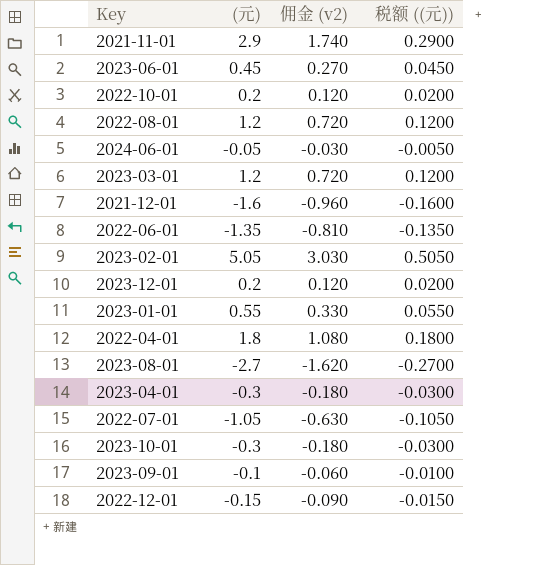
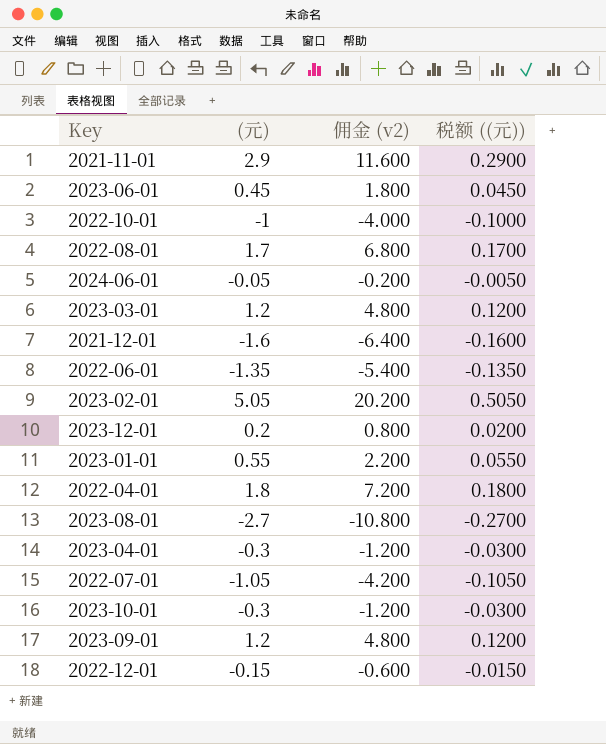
column 佣金 (v2) | formula: [(元)] * 0.6 -> [(元)] * 4
2022-10-01 | (元): 0.2 -> -1
2022-10-01 | 税额 ((元)): 0.0200 -> -0.1000
2022-08-01 | (元): 1.2 -> 1.7
2022-08-01 | 税额 ((元)): 0.1200 -> 0.1700
2023-09-01 | (元): -0.1 -> 1.2
2023-09-01 | 税额 ((元)): -0.0100 -> 0.1200

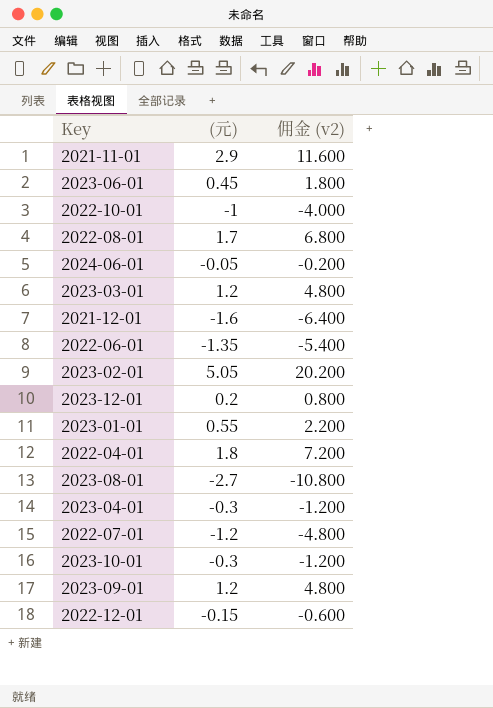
column 税额 ((元)) | formula: [(元)] * 0.1 -> none
2022-07-01 | (元): -1.05 -> -1.2
2022-07-01 | 佣金 (v2): -4.200 -> -4.800

